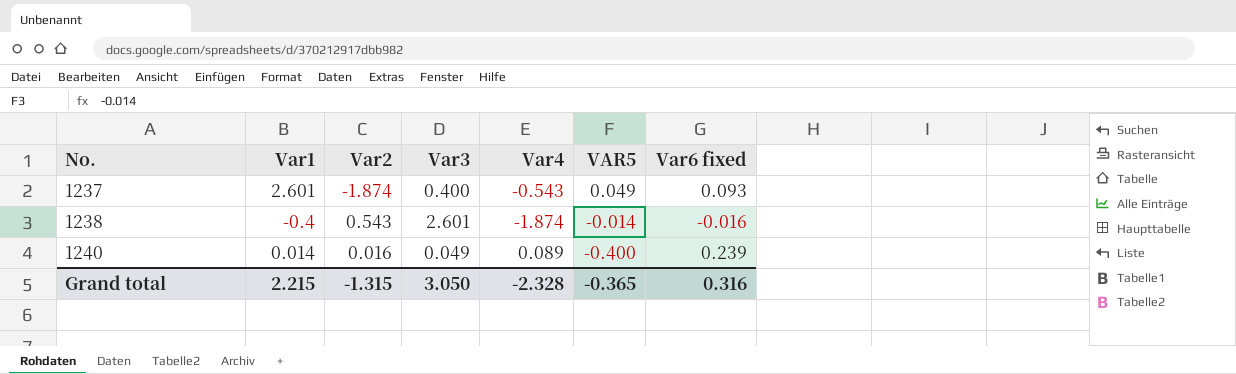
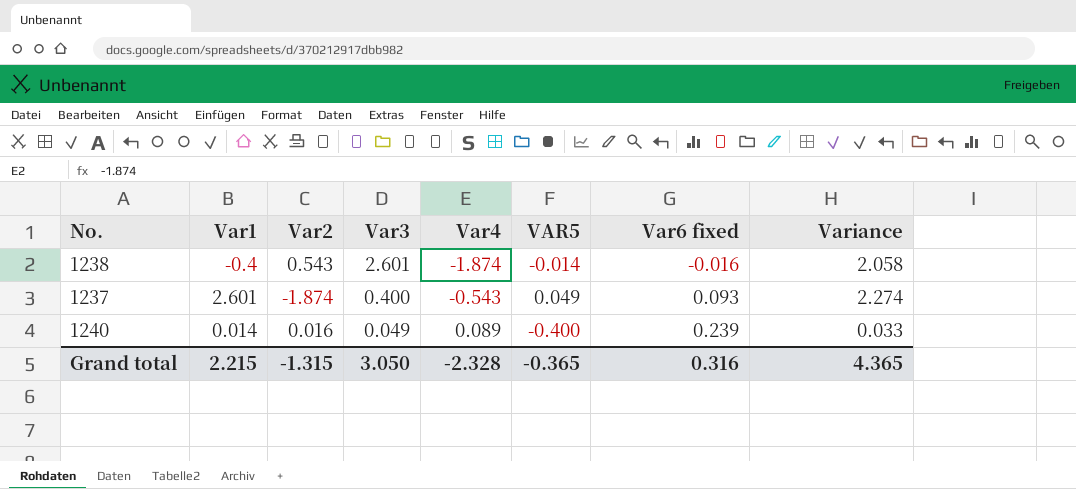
row order: No. ascending -> Var3 descending
column Variance | formula: none -> [Var3] - [Var2]

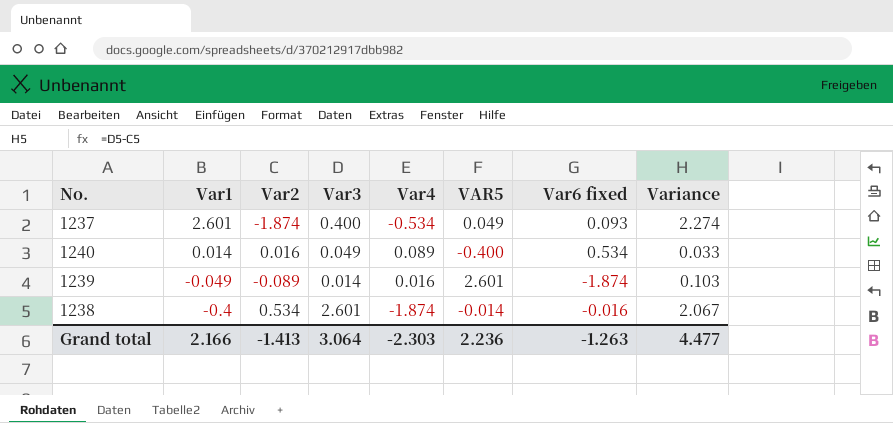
row order: Var3 descending -> Var1 descending
1237 | Var4: -0.543 -> -0.534
1240 | Var6 fixed: 0.239 -> 0.534
row 1239: none -> -0.049 | -0.089 | 0.014 | 0.016 | 2.601 | -1.874 | 0.103
1238 | Var2: 0.543 -> 0.534
1238 | Variance: 2.058 -> 2.067
Grand total | Var1: 2.215 -> 2.166
Grand total | Var2: -1.315 -> -1.413
Grand total | Var3: 3.050 -> 3.064
Grand total | Var4: -2.328 -> -2.303
Grand total | VAR5: -0.365 -> 2.236
Grand total | Var6 fixed: 0.316 -> -1.263
Grand total | Variance: 4.365 -> 4.477

